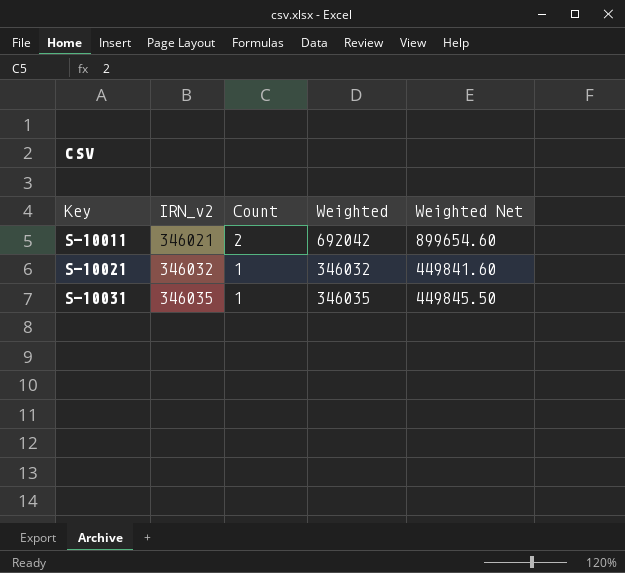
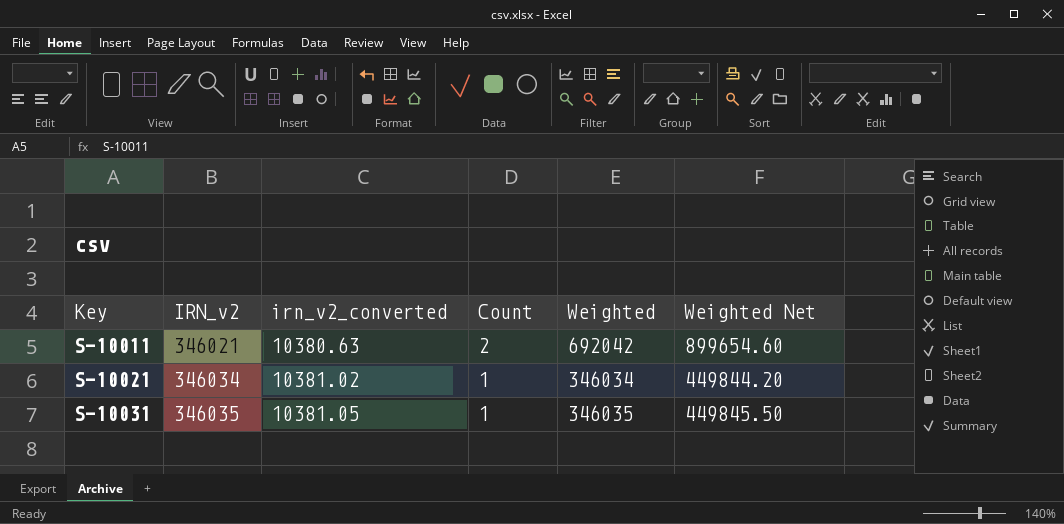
column irn_v2_converted | formula: none -> [IRN_v2] * 0.03
S-10021 | IRN_v2: 346032 -> 346034
S-10021 | Weighted: 346032 -> 346034
S-10021 | Weighted Net: 449841.60 -> 449844.20

